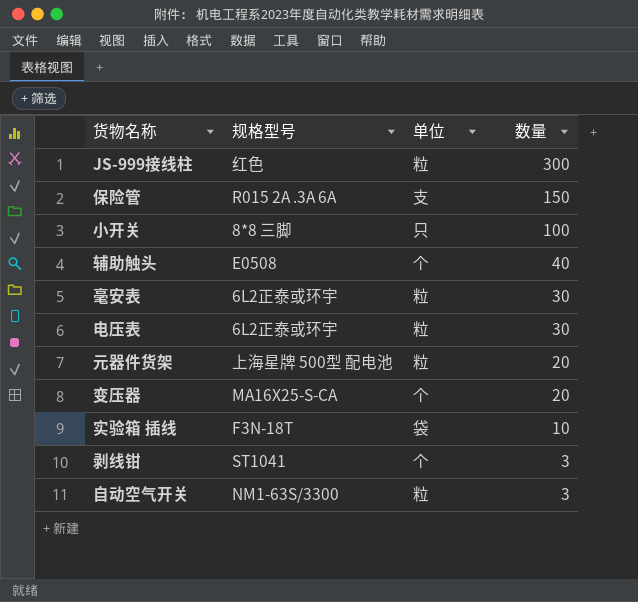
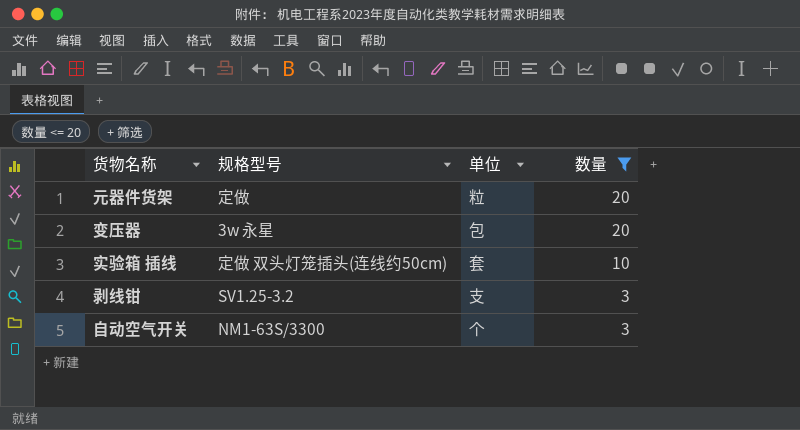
filter: none -> 数量 <= 20
元器件货架 | 规格型号: 上海星牌 500型 配电池 -> 定做
变压器 | 规格型号: MA16X25-S-CA -> 3w 永星
变压器 | 单位: 个 -> 包
实验箱 插线 | 规格型号: F3N-18T -> 定做 双头灯笼插头(连线约50cm)
实验箱 插线 | 单位: 袋 -> 套
剥线钳 | 规格型号: ST1041 -> SV1.25-3.2
剥线钳 | 单位: 个 -> 支
自动空气开关 | 单位: 粒 -> 个

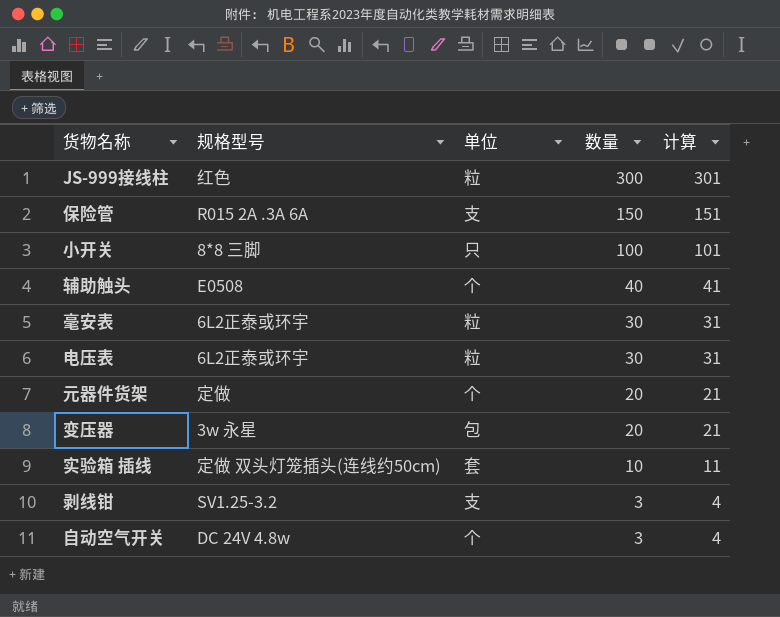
filter: 数量 <= 20 -> none
column 计算 | formula: none -> [数量] + 1
元器件货架 | 单位: 粒 -> 个
自动空气开关 | 规格型号: NM1-63S/3300 -> DC 24V 4.8w

